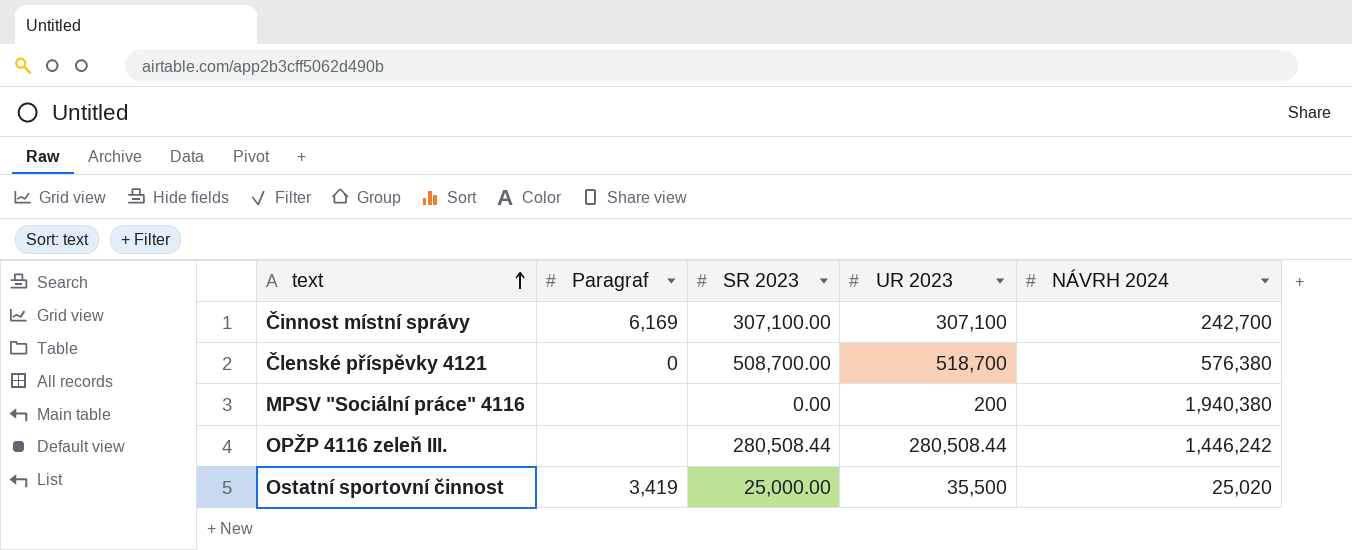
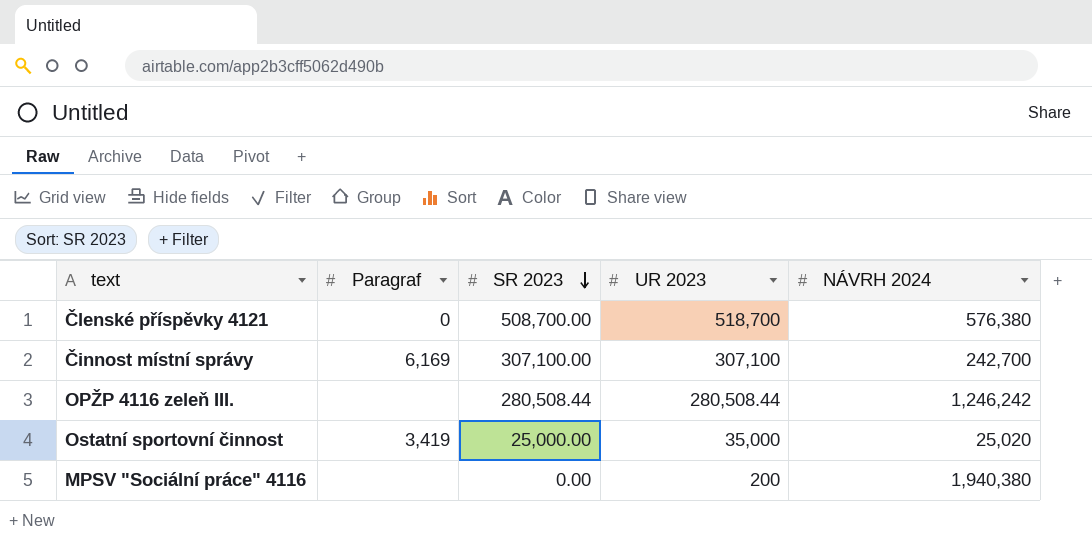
row order: text ascending -> SR 2023 descending
OPŽP 4116 zeleň III. | NÁVRH 2024: 1,446,242 -> 1,246,242
Ostatní sportovní činnost | UR 2023: 35,500 -> 35,000

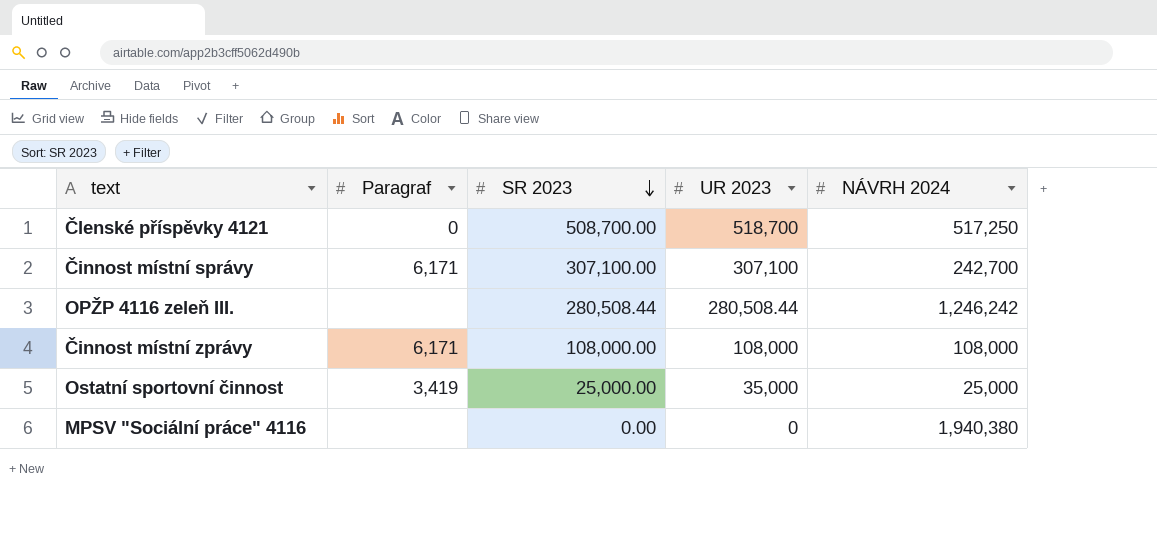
Členské příspěvky 4121 | NÁVRH 2024: 576,380 -> 517,250
Činnost místní správy | Paragraf: 6,169 -> 6,171
row Činnost místní zprávy: none -> 6,171 | 108,000.00 | 108,000 | 108,000
Ostatní sportovní činnost | NÁVRH 2024: 25,020 -> 25,000
MPSV "Sociální práce" 4116 | UR 2023: 200 -> 0

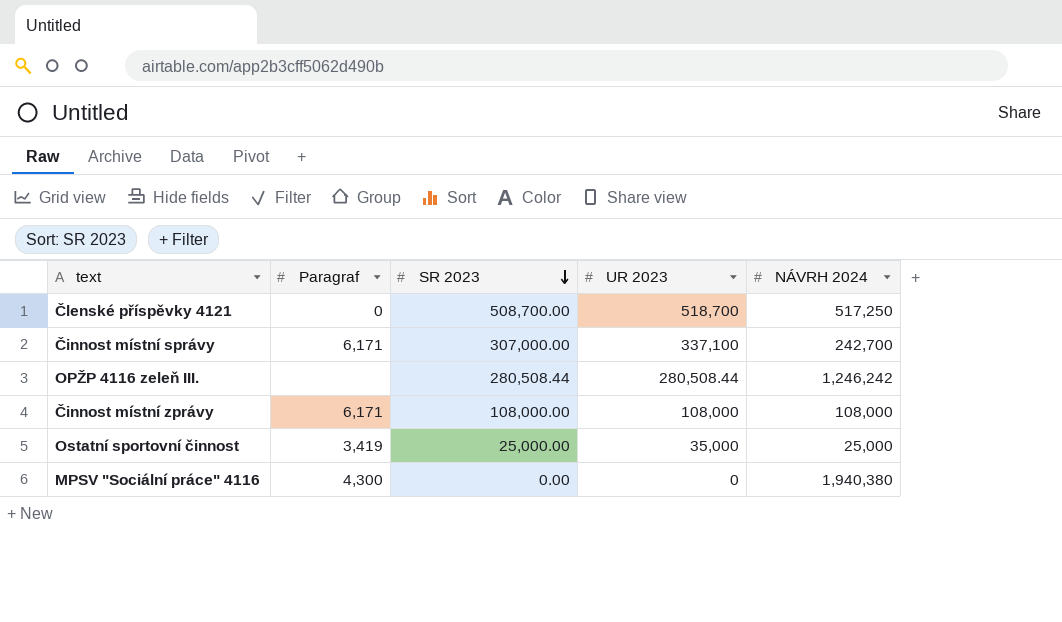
Činnost místní správy | SR 2023: 307,100.00 -> 307,000.00
Činnost místní správy | UR 2023: 307,100 -> 337,100
MPSV "Sociální práce" 4116 | Paragraf: none -> 4,300

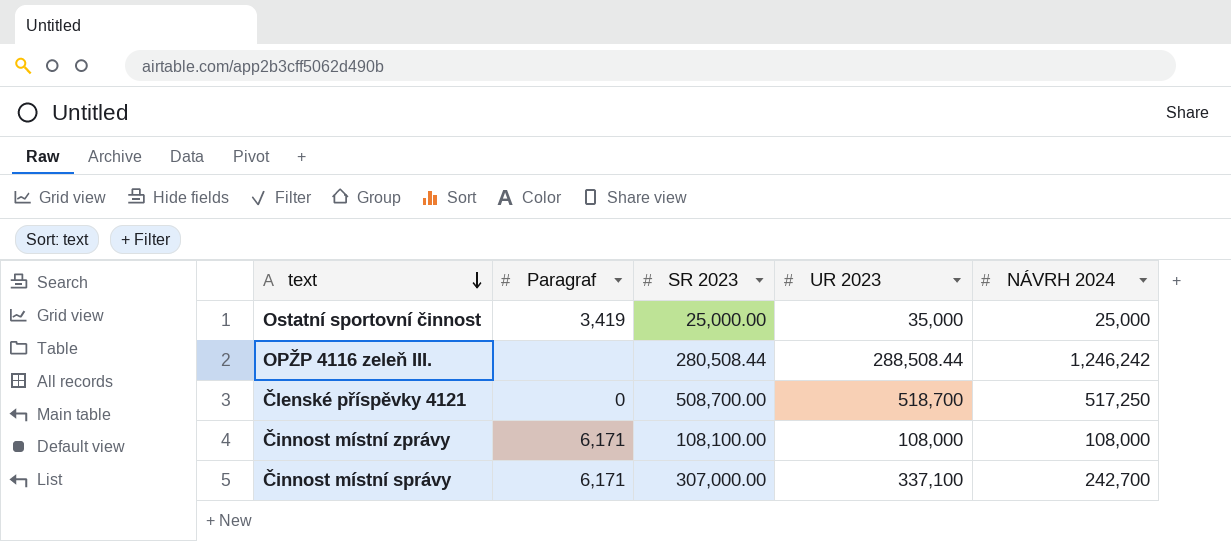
row order: SR 2023 descending -> text descending
row MPSV "Sociální práce" 4116: 4,300 | 0.00 | 0 | 1,940,380 -> none
OPŽP 4116 zeleň III. | UR 2023: 280,508.44 -> 288,508.44
Činnost místní zprávy | SR 2023: 108,000.00 -> 108,100.00

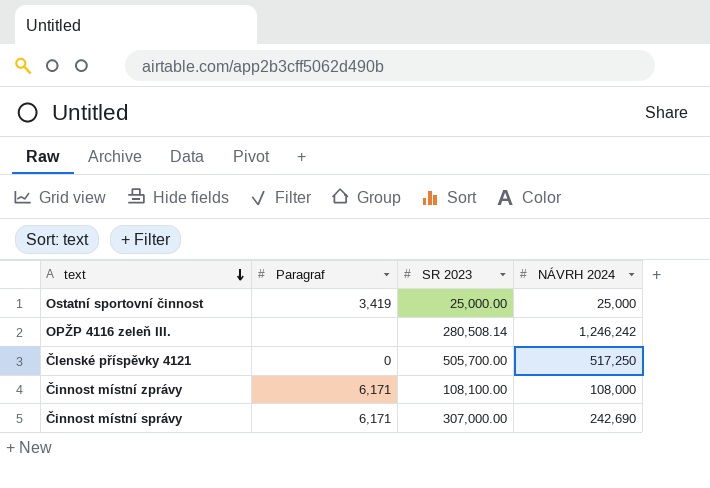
column UR 2023 | position: 4 -> none
OPŽP 4116 zeleň III. | SR 2023: 280,508.44 -> 280,508.14
Členské příspěvky 4121 | SR 2023: 508,700.00 -> 505,700.00
Činnost místní správy | NÁVRH 2024: 242,700 -> 242,690

